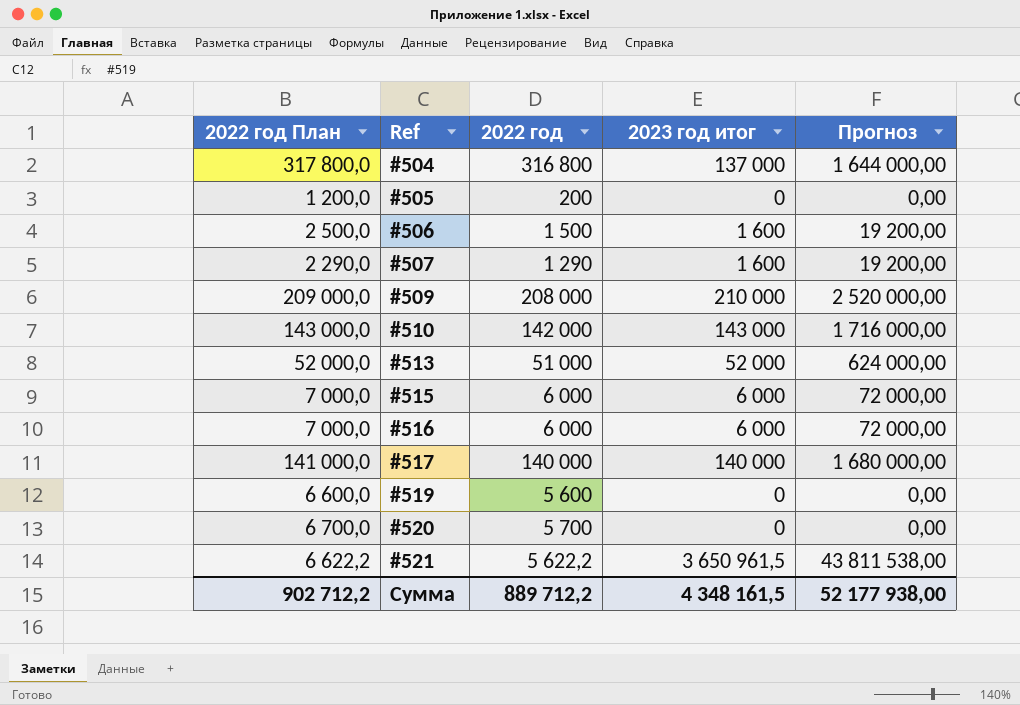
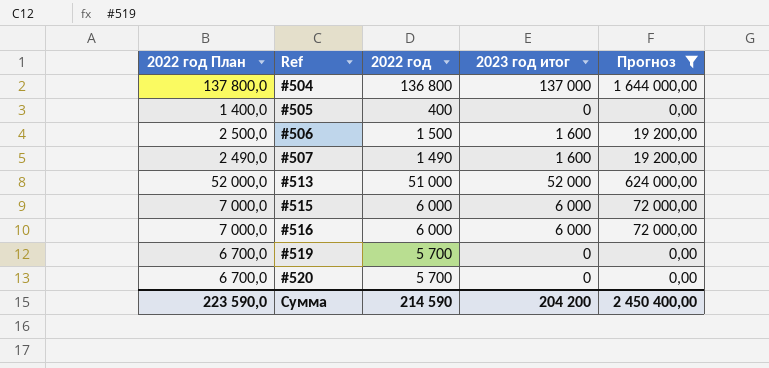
filter: none -> Прогноз <= 1 644 000,00
#504 | 2022 год План: 317 800,0 -> 137 800,0
#504 | 2022 год: 316 800 -> 136 800
#505 | 2022 год План: 1 200,0 -> 1 400,0
#505 | 2022 год: 200 -> 400
#507 | 2022 год План: 2 290,0 -> 2 490,0
#507 | 2022 год: 1 290 -> 1 490
#519 | 2022 год План: 6 600,0 -> 6 700,0
#519 | 2022 год: 5 600 -> 5 700
Сумма | 2022 год План: 902 712,2 -> 223 590,0
Сумма | 2022 год: 889 712,2 -> 214 590
Сумма | 2023 год итог: 4 348 161,5 -> 204 200
Сумма | Прогноз: 52 177 938,00 -> 2 450 400,00

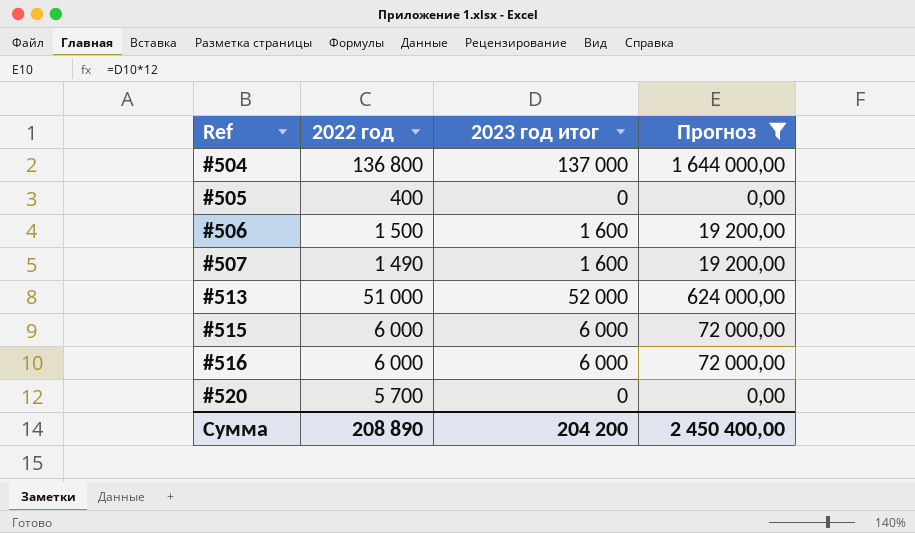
column 2022 год План | formula: [2022 год] + 1000 -> none
row #519: 6 700,0 | 5 700 | 0 | 0,00 -> none
Сумма | 2022 год: 214 590 -> 208 890

